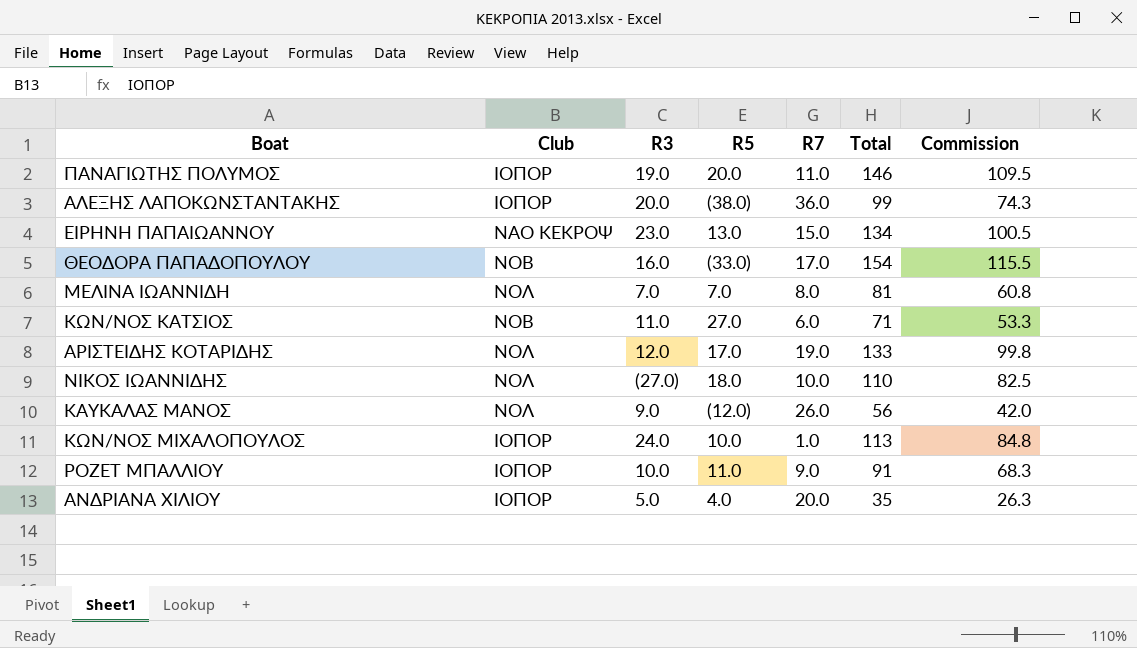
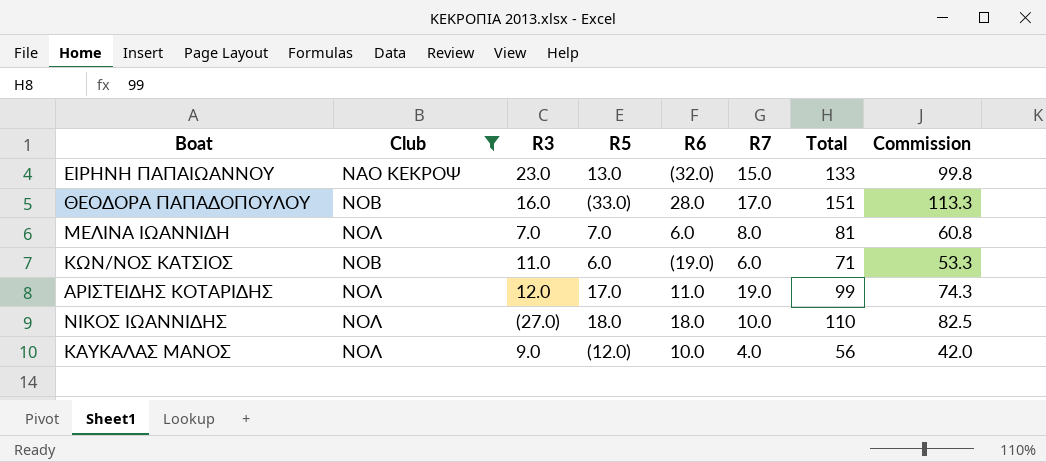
filter: none -> Club != ΙΟΠΟΡ
column R6 | position: none -> 5
ΕΙΡΗΝΗ ΠΑΠΑΙΩΑΝΝΟΥ | Total: 134 -> 133
ΕΙΡΗΝΗ ΠΑΠΑΙΩΑΝΝΟΥ | Commission: 100.5 -> 99.8
ΘΕΟΔΟΡΑ ΠΑΠΑΔΟΠΟΥΛΟΥ | Total: 154 -> 151
ΘΕΟΔΟΡΑ ΠΑΠΑΔΟΠΟΥΛΟΥ | Commission: 115.5 -> 113.3
ΚΩΝ/ΝΟΣ ΚΑΤΣΙΟΣ | R5: 27.0 -> 6.0
ΑΡΙΣΤΕΙΔΗΣ ΚΟΤΑΡΙΔΗΣ | Total: 133 -> 99
ΑΡΙΣΤΕΙΔΗΣ ΚΟΤΑΡΙΔΗΣ | Commission: 99.8 -> 74.3
ΚΑΥΚΑΛΑΣ ΜΑΝΟΣ | R7: 26.0 -> 4.0

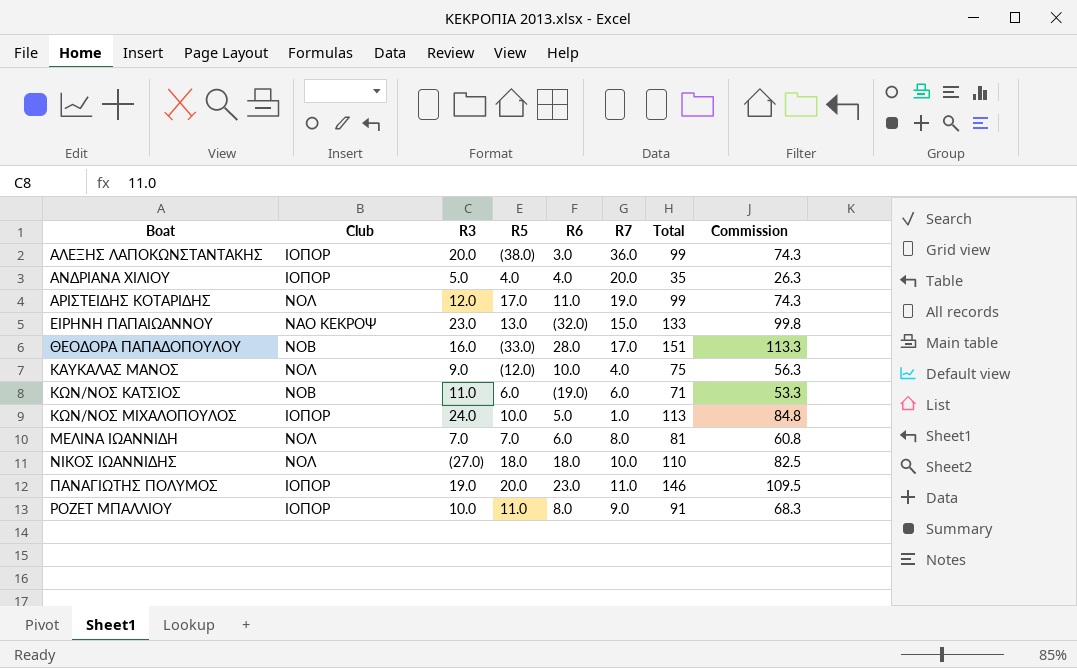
filter: Club != ΙΟΠΟΡ -> none
row order: none -> Boat ascending
ΚΑΥΚΑΛΑΣ ΜΑΝΟΣ | Total: 56 -> 75
ΚΑΥΚΑΛΑΣ ΜΑΝΟΣ | Commission: 42.0 -> 56.3

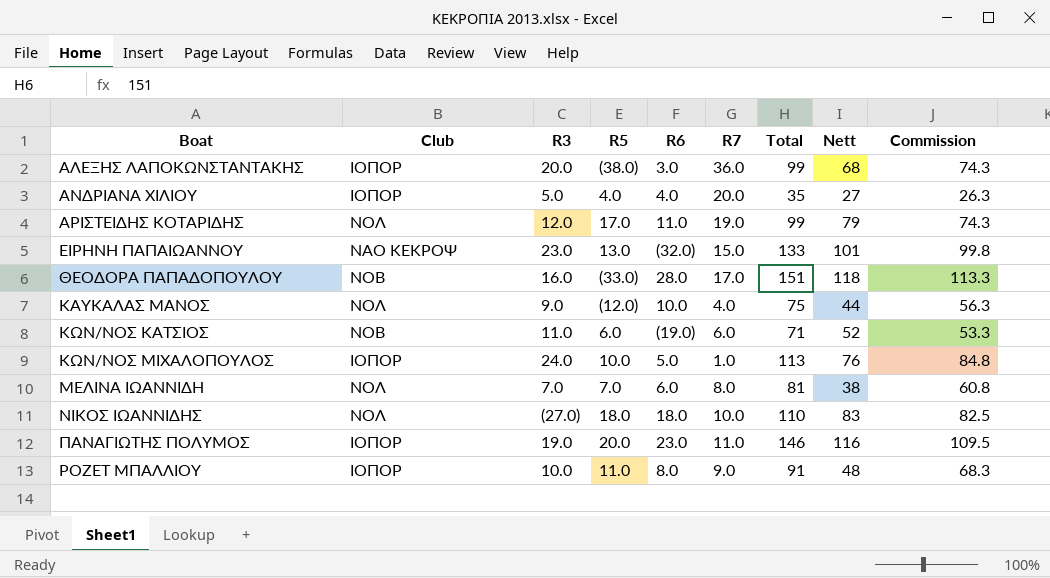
column Nett | position: none -> 8

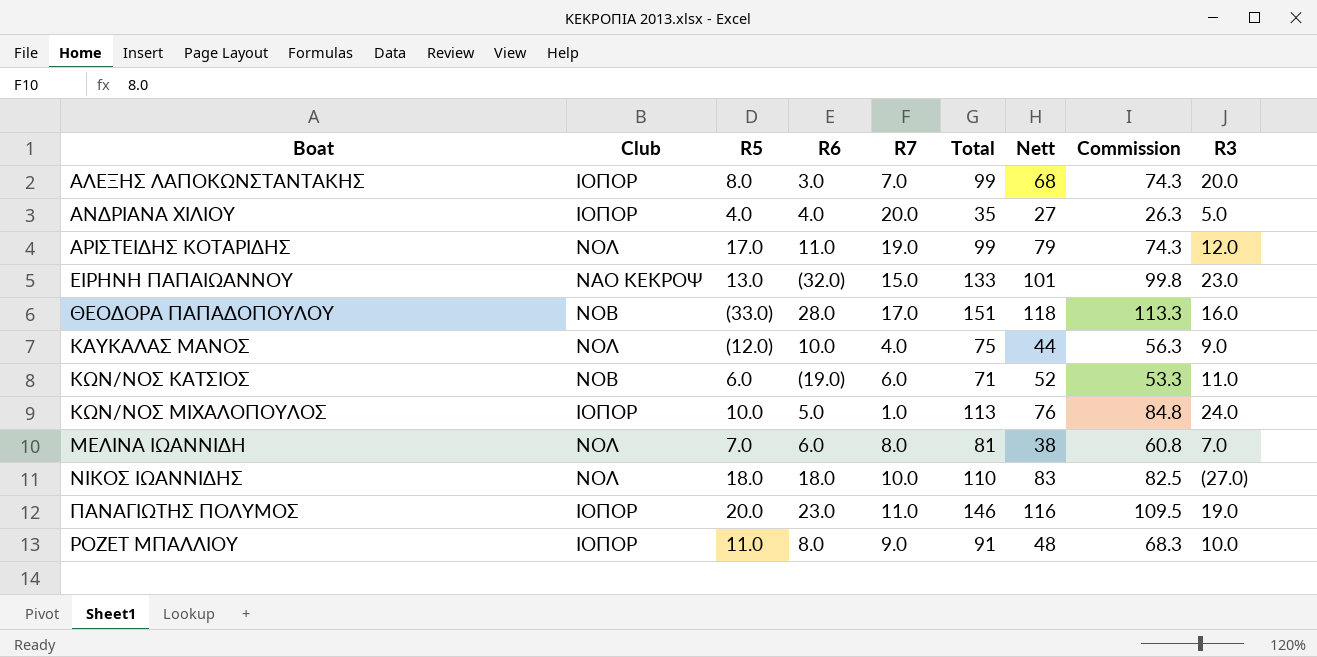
column R3 | position: 3 -> 9
ΑΛΕΞΗΣ ΛΑΠΟΚΩΝΣΤΑΝΤΑΚΗΣ | R5: (38.0) -> 8.0
ΑΛΕΞΗΣ ΛΑΠΟΚΩΝΣΤΑΝΤΑΚΗΣ | R7: 36.0 -> 7.0

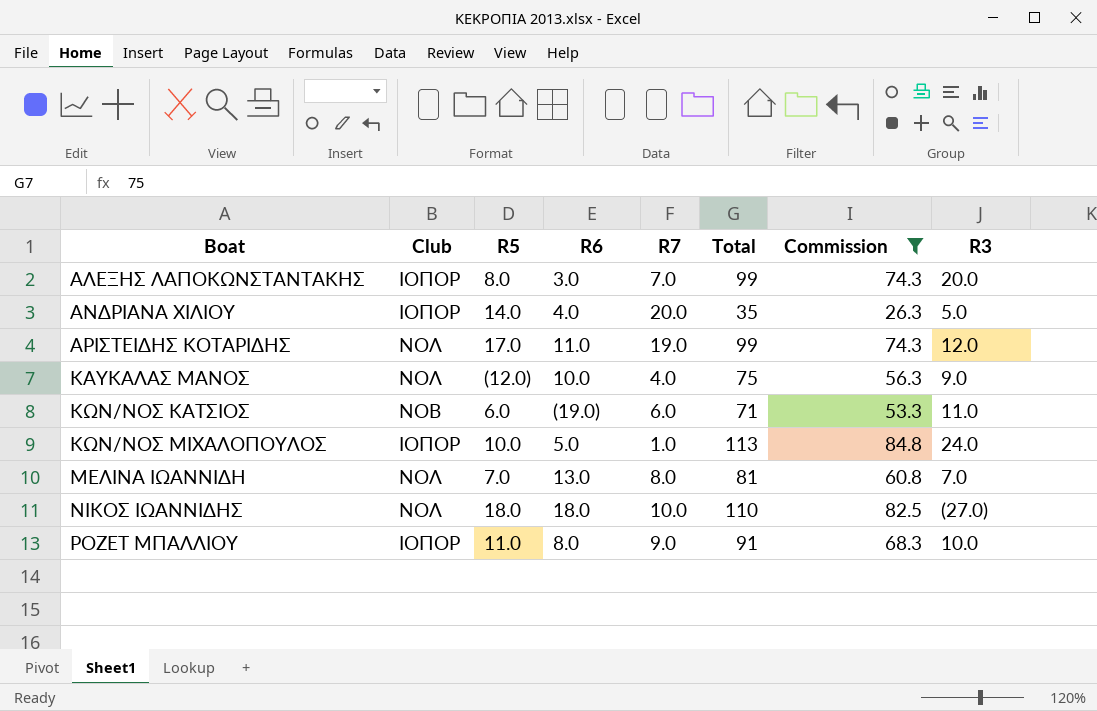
filter: none -> Commission <= 84.8
column Nett | position: 7 -> none
ΑΝΔΡΙΑΝΑ ΧΙΛΙΟΥ | R5: 4.0 -> 14.0
ΜΕΛΙΝΑ ΙΩΑΝΝΙΔΗ | R6: 6.0 -> 13.0

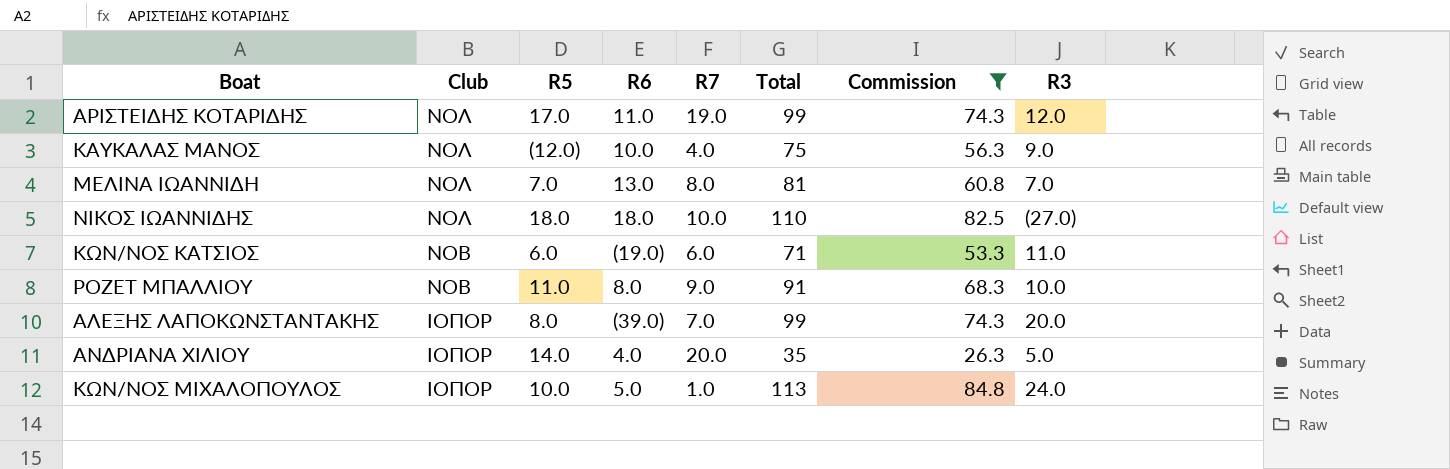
row order: Boat ascending -> Club descending
ΡΟΖΕΤ ΜΠΑΛΛΙΟΥ | Club: ΙΟΠΟΡ -> ΝΟΒ
ΑΛΕΞΗΣ ΛΑΠΟΚΩΝΣΤΑΝΤΑΚΗΣ | R6: 3.0 -> (39.0)

